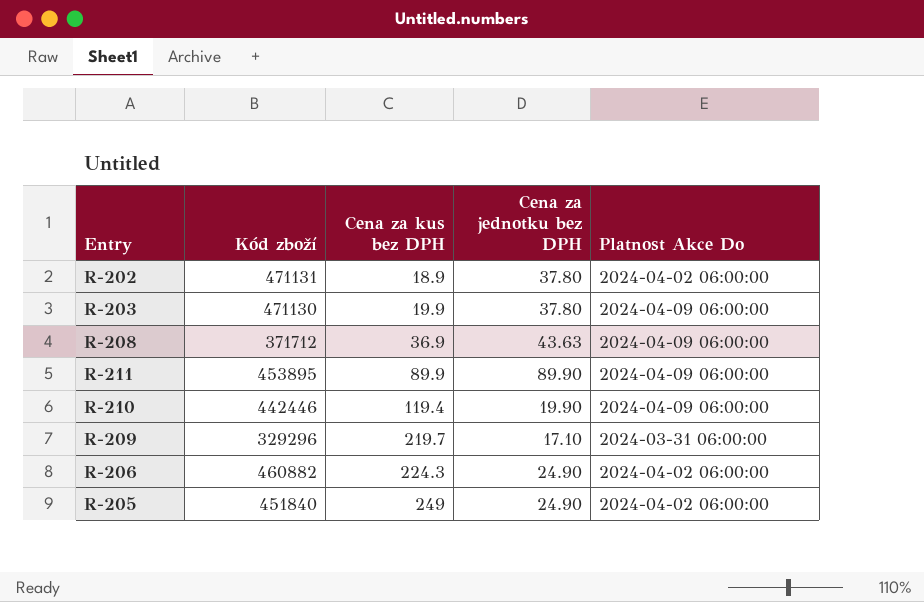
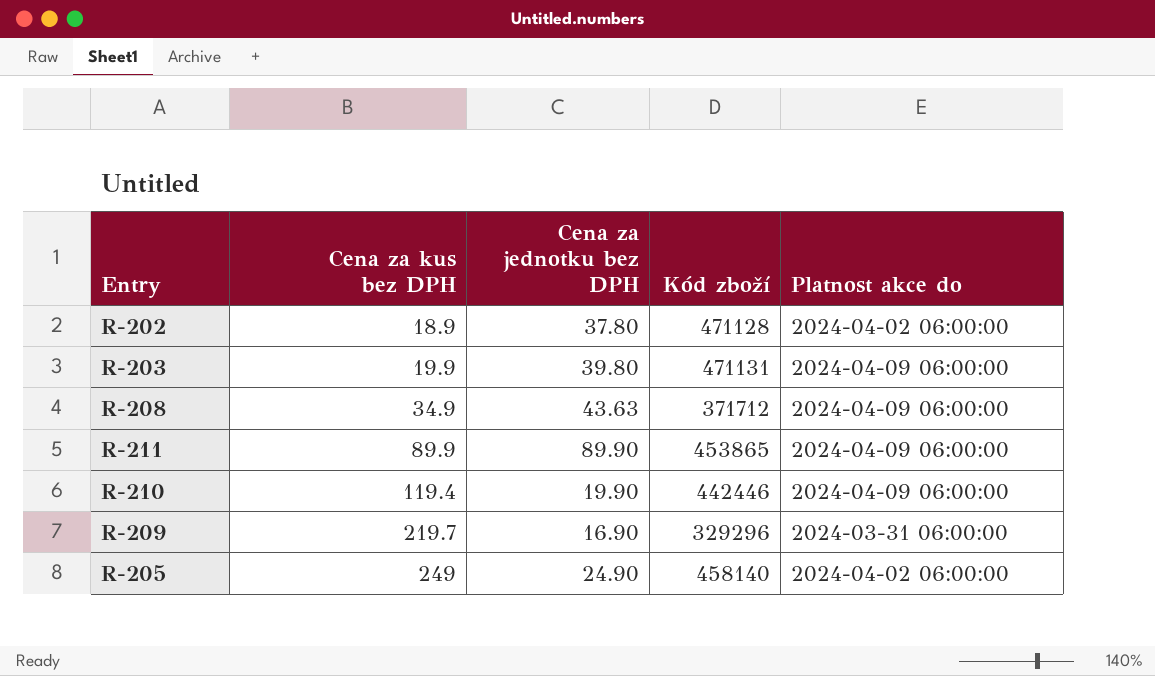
column Kód zboží | position: 2 -> 4
column name: Platnost Akce Do -> Platnost akce do
row R-206: 460882 | 224.3 | 24.90 | 2024-04-02 06:00:00 -> none
R-202 | Kód zboží: 471131 -> 471128
R-203 | Cena za jednotku bez DPH: 37.80 -> 39.80
R-203 | Kód zboží: 471130 -> 471131
R-208 | Cena za kus bez DPH: 36.9 -> 34.9
R-211 | Kód zboží: 453895 -> 453865
R-209 | Cena za jednotku bez DPH: 17.10 -> 16.90
R-205 | Kód zboží: 451840 -> 458140

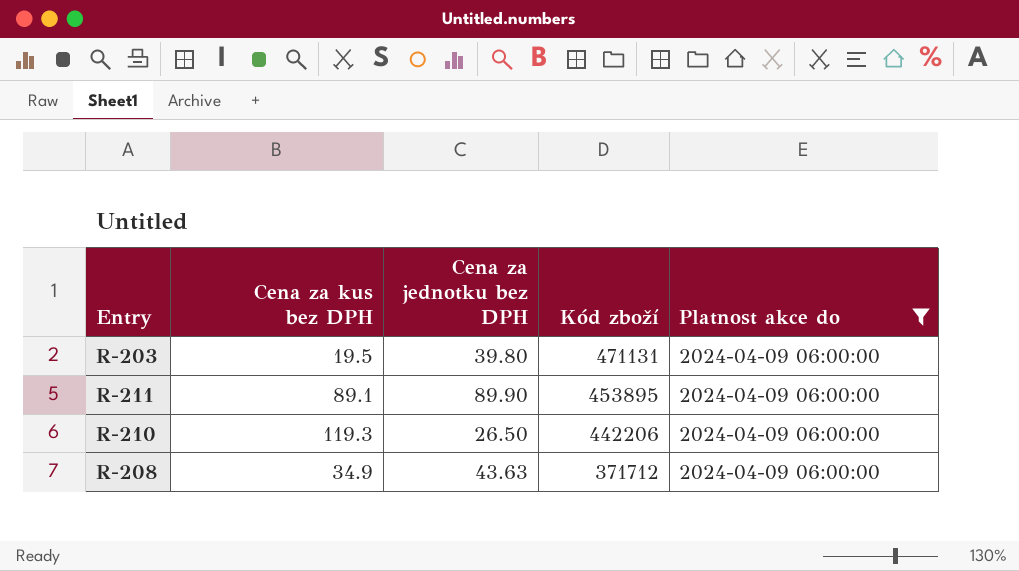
filter: none -> Platnost akce do = 2024-04-09 06:00:00
row order: Cena za kus bez DPH ascending -> Kód zboží descending
R-203 | Cena za kus bez DPH: 19.9 -> 19.5
R-211 | Cena za kus bez DPH: 89.9 -> 89.1
R-211 | Kód zboží: 453865 -> 453895
R-210 | Cena za kus bez DPH: 119.4 -> 119.3
R-210 | Cena za jednotku bez DPH: 19.90 -> 26.50
R-210 | Kód zboží: 442446 -> 442206

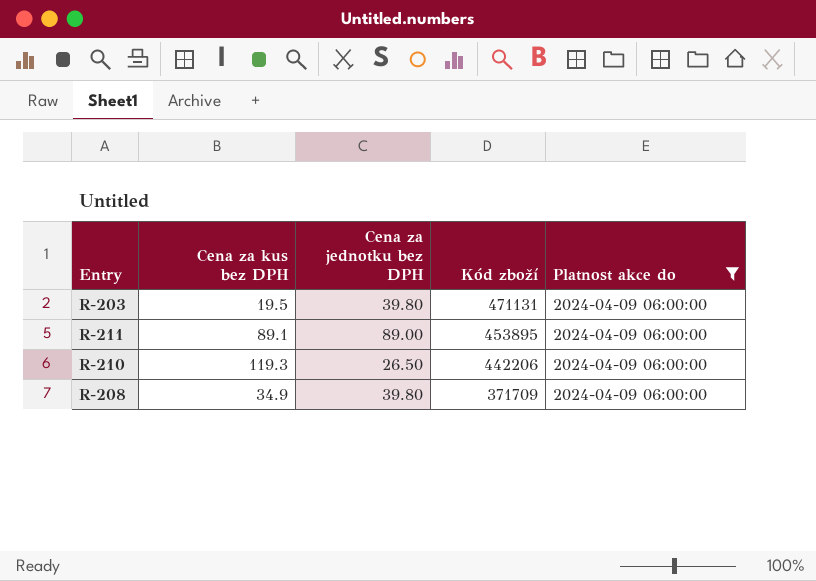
R-211 | Cena za jednotku bez DPH: 89.90 -> 89.00
R-208 | Cena za jednotku bez DPH: 43.63 -> 39.80
R-208 | Kód zboží: 371712 -> 371709

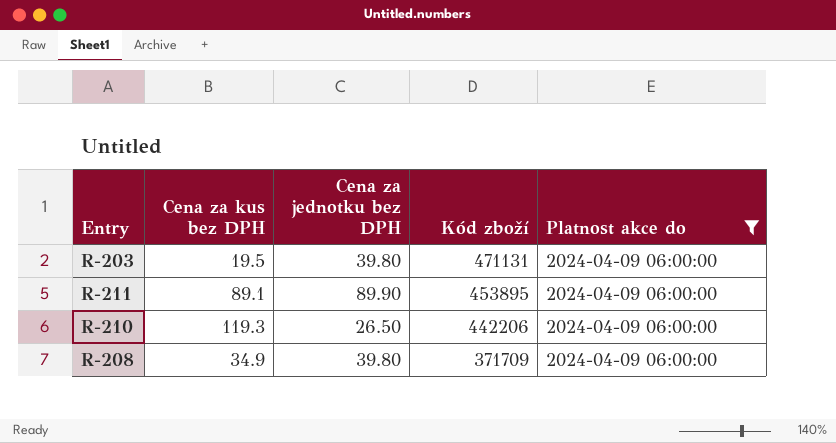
R-211 | Cena za jednotku bez DPH: 89.00 -> 89.90

